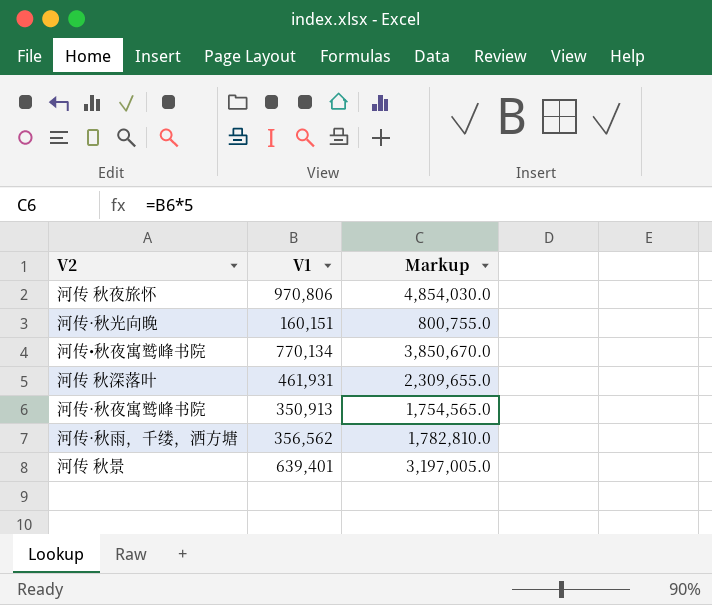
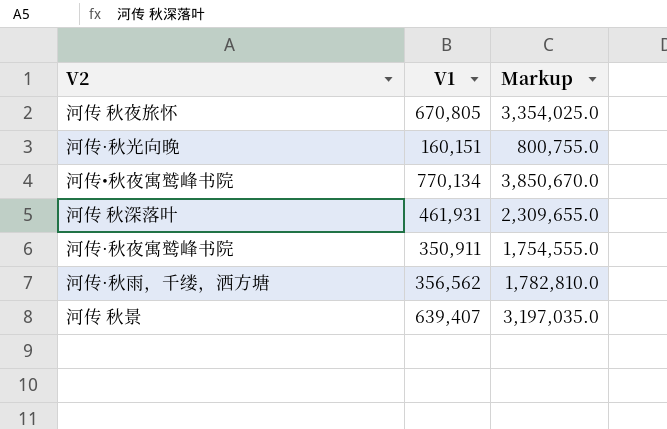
河传 秋夜旅怀 | V1: 970,806 -> 670,805
河传 秋夜旅怀 | Markup: 4,854,030.0 -> 3,354,025.0
河传·秋夜寓鹫峰书院 | V1: 350,913 -> 350,911
河传·秋夜寓鹫峰书院 | Markup: 1,754,565.0 -> 1,754,555.0
河传 秋景 | V1: 639,401 -> 639,407
河传 秋景 | Markup: 3,197,005.0 -> 3,197,035.0

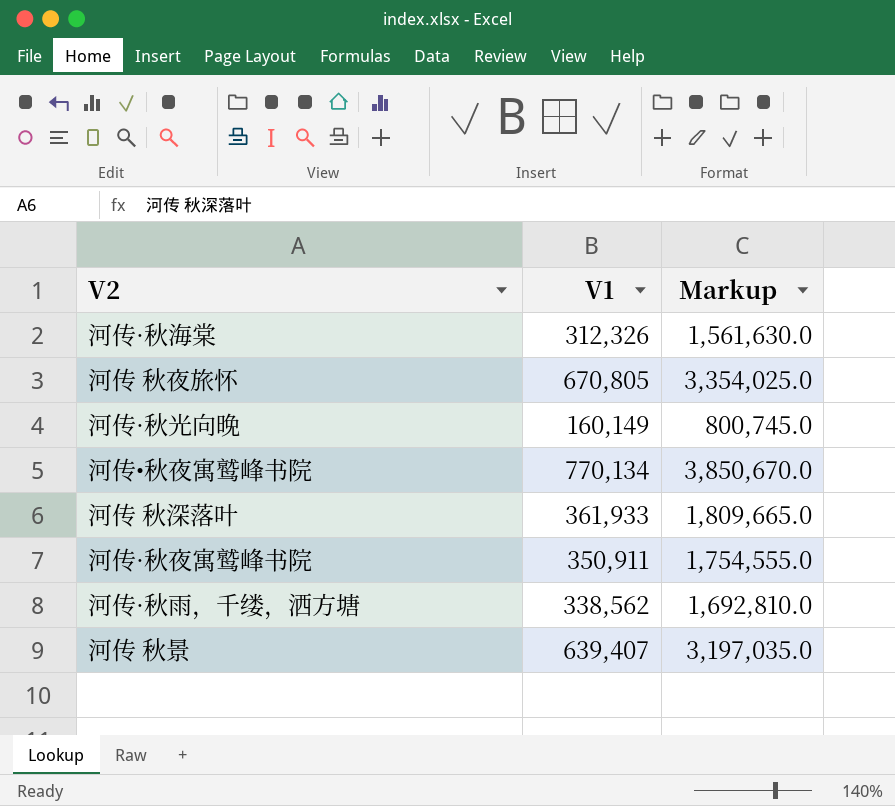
row 河传·秋海棠: none -> 312,326 | 1,561,630.0
河传·秋光向晚 | V1: 160,151 -> 160,149
河传·秋光向晚 | Markup: 800,755.0 -> 800,745.0
河传 秋深落叶 | V1: 461,931 -> 361,933
河传 秋深落叶 | Markup: 2,309,655.0 -> 1,809,665.0
河传·秋雨，千缕，洒方塘 | V1: 356,562 -> 338,562
河传·秋雨，千缕，洒方塘 | Markup: 1,782,810.0 -> 1,692,810.0

